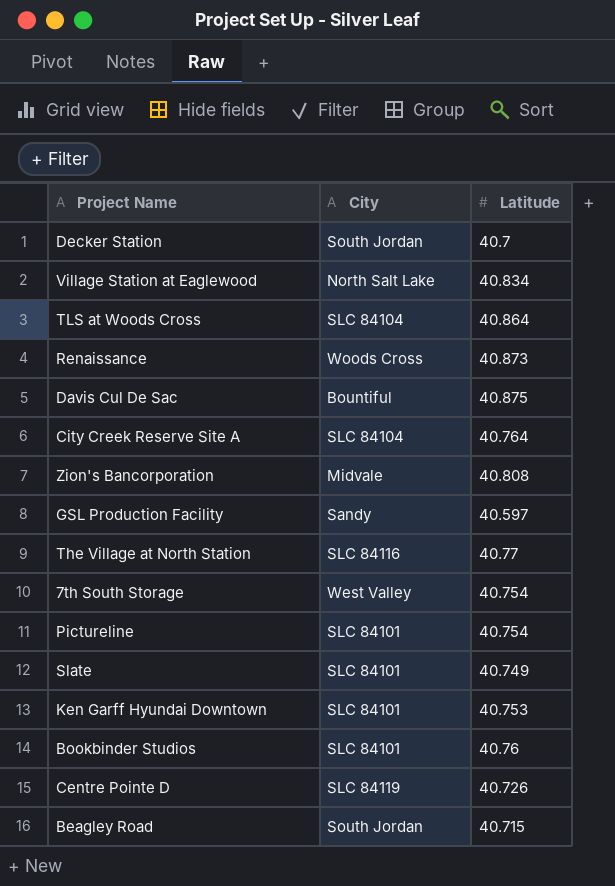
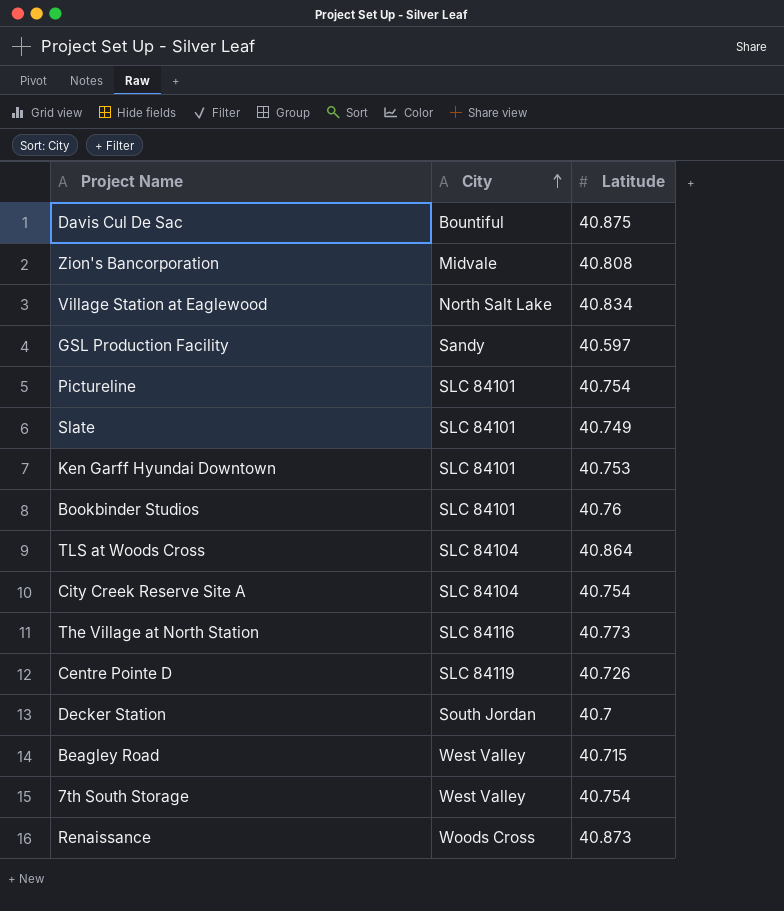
row order: none -> City ascending
City Creek Reserve Site A | Latitude: 40.764 -> 40.754
The Village at North Station | Latitude: 40.77 -> 40.773
Beagley Road | City: South Jordan -> West Valley

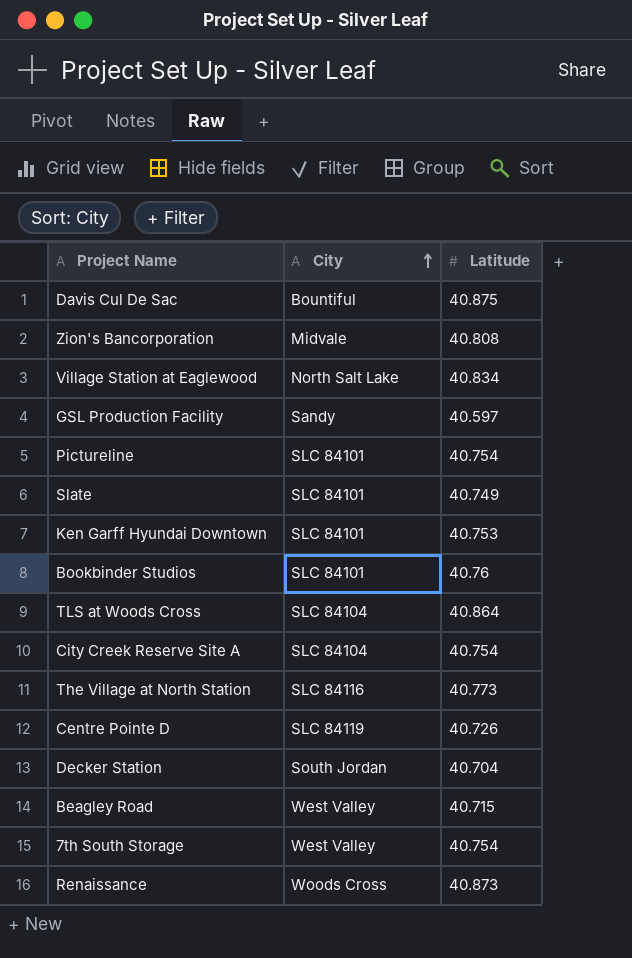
Decker Station | Latitude: 40.7 -> 40.704

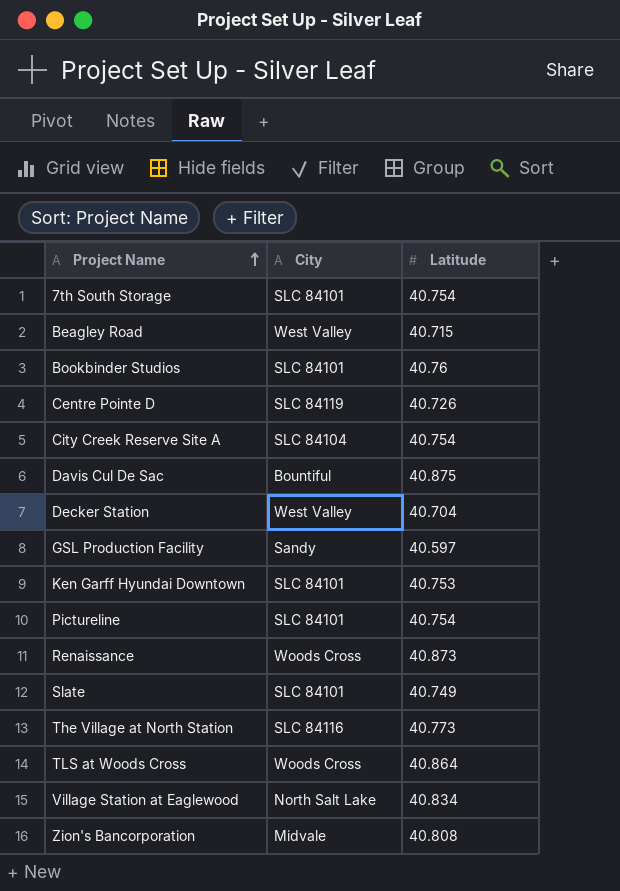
row order: City ascending -> Project Name ascending
7th South Storage | City: West Valley -> SLC 84101
Decker Station | City: South Jordan -> West Valley
TLS at Woods Cross | City: SLC 84104 -> Woods Cross

